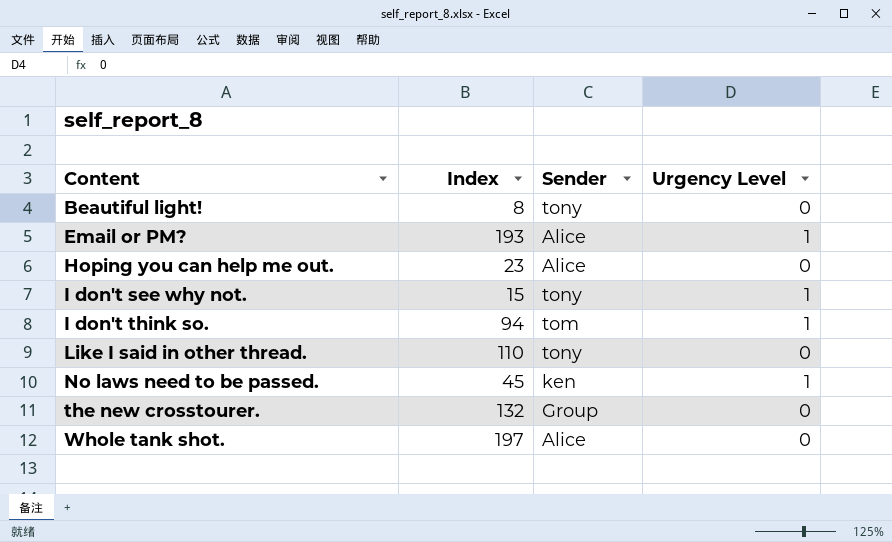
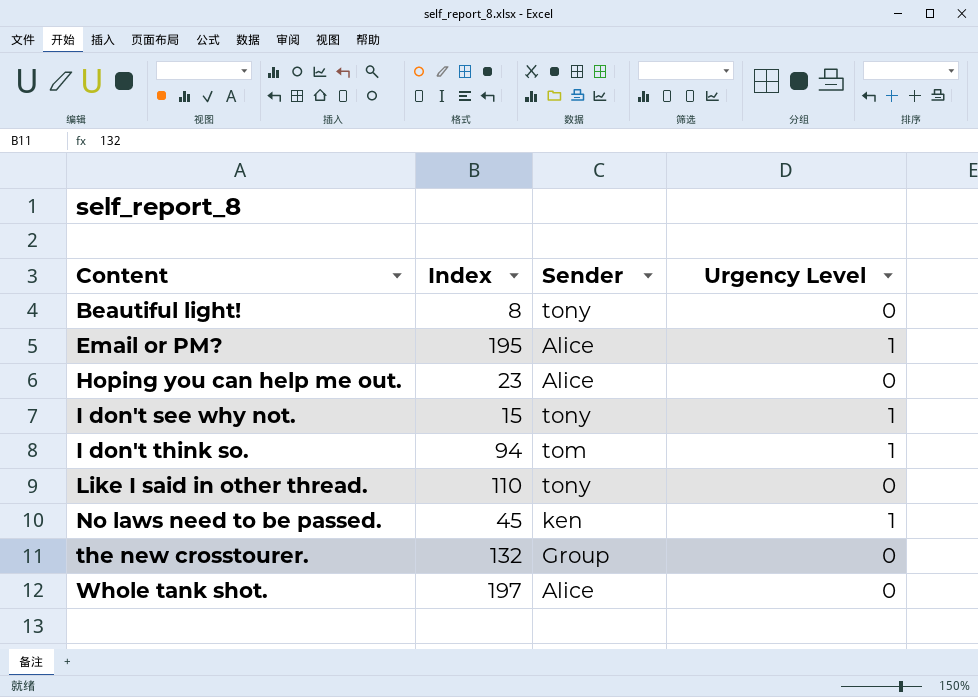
Email or PM? | Index: 193 -> 195

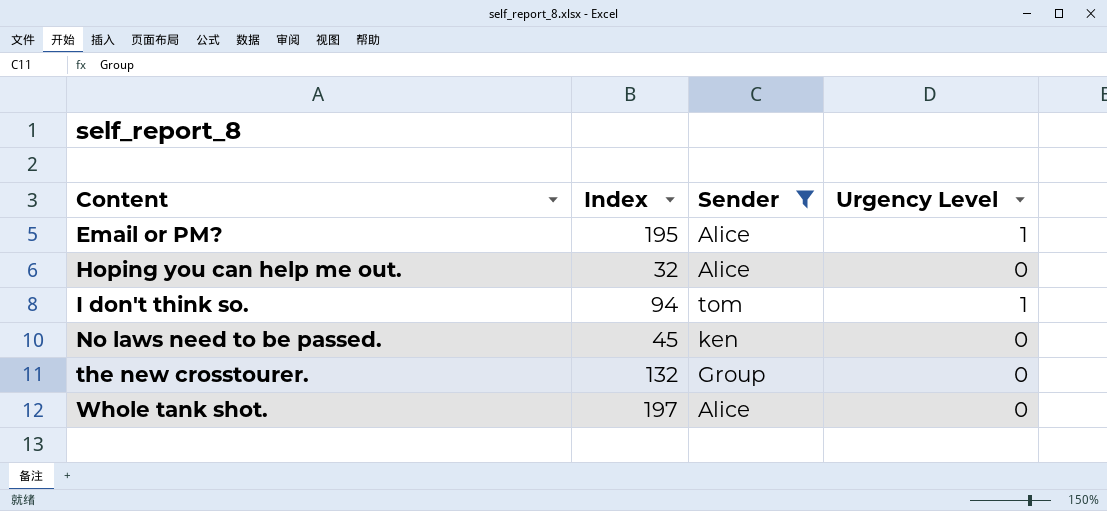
filter: none -> Sender != tony
Hoping you can help me out. | Index: 23 -> 32
No laws need to be passed. | Urgency Level: 1 -> 0

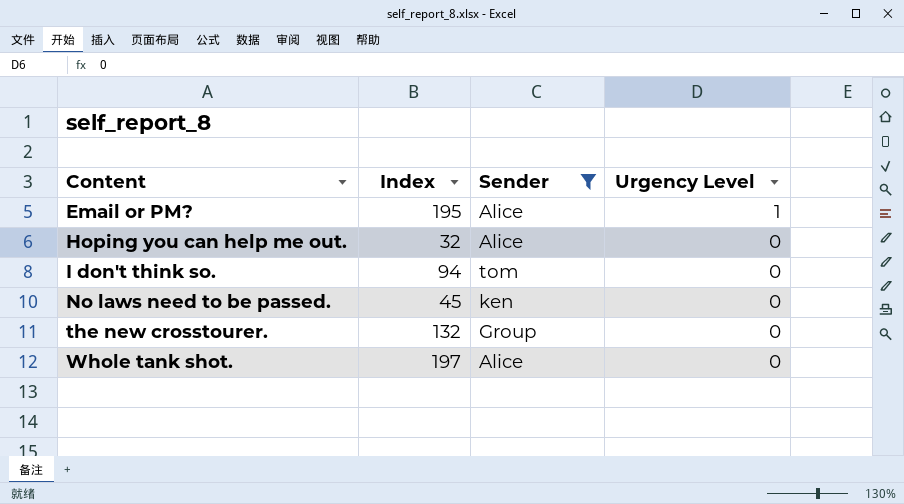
I don't think so. | Urgency Level: 1 -> 0

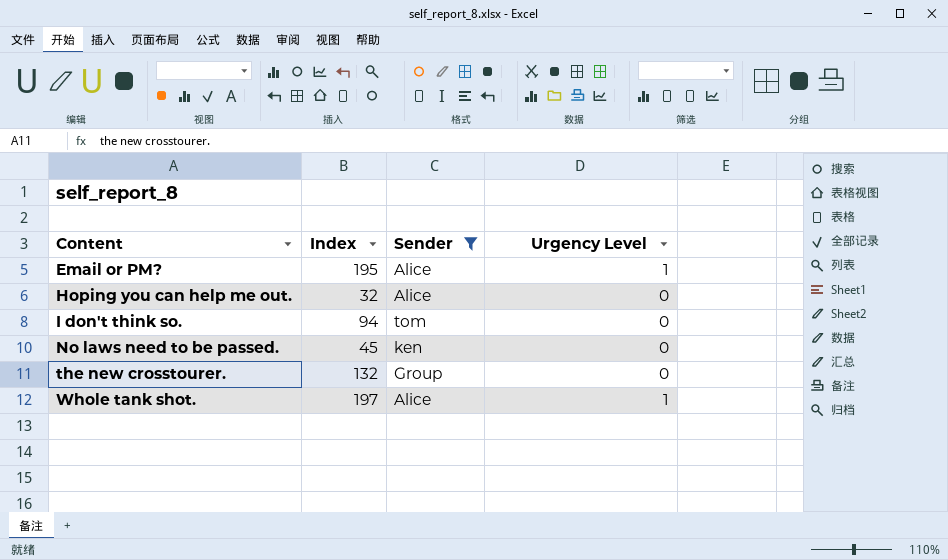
Whole tank shot. | Urgency Level: 0 -> 1

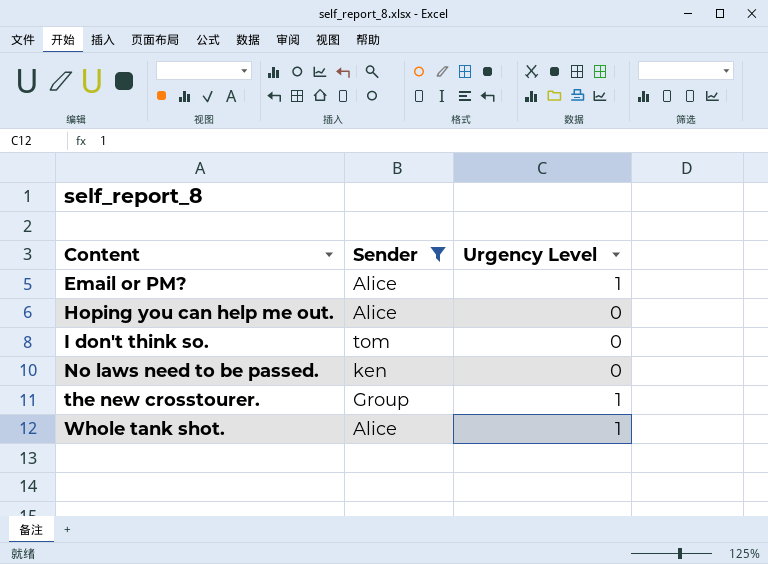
column Index | position: 2 -> none
the new crosstourer. | Urgency Level: 0 -> 1

